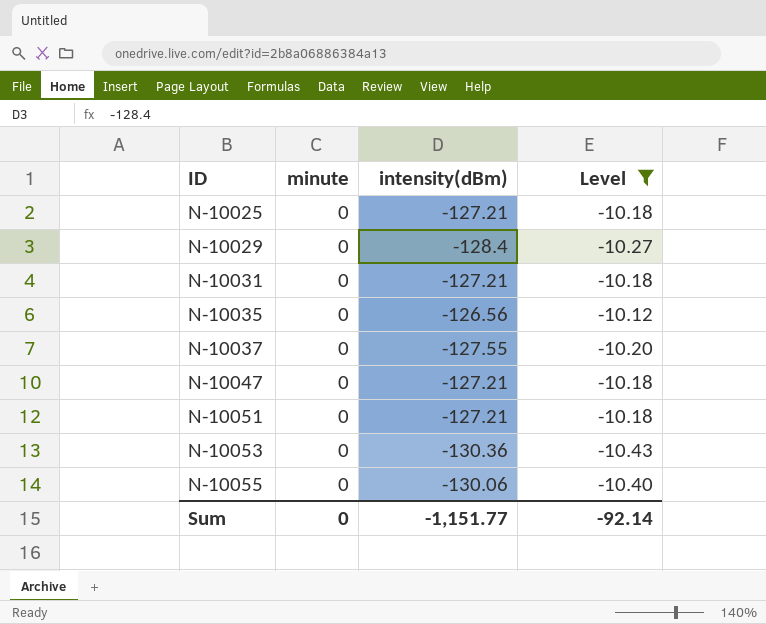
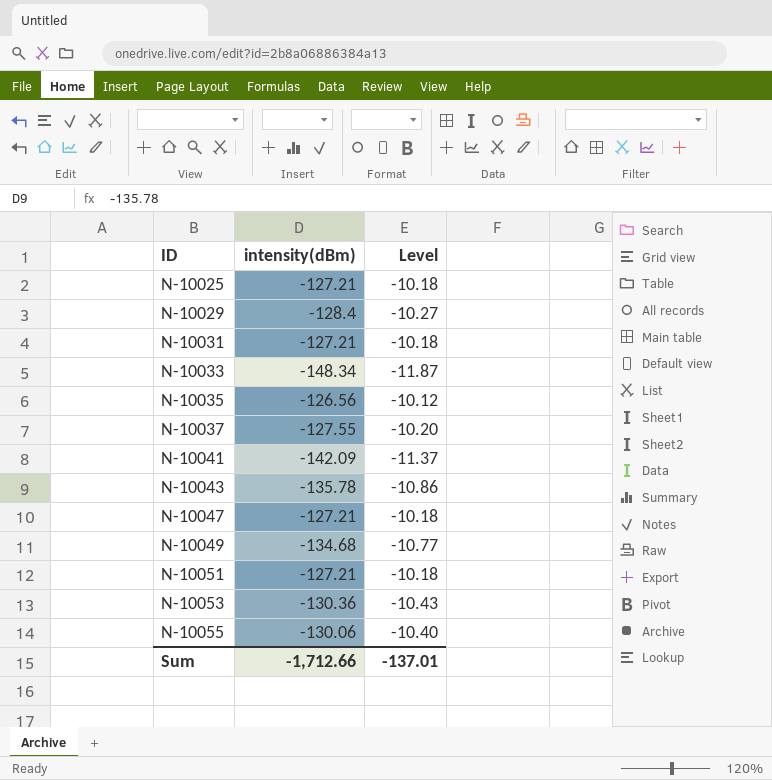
filter: Level >= -10.43 -> none
column minute | position: 2 -> none
Sum | intensity(dBm): -1,151.77 -> -1,712.66
Sum | Level: -92.14 -> -137.01

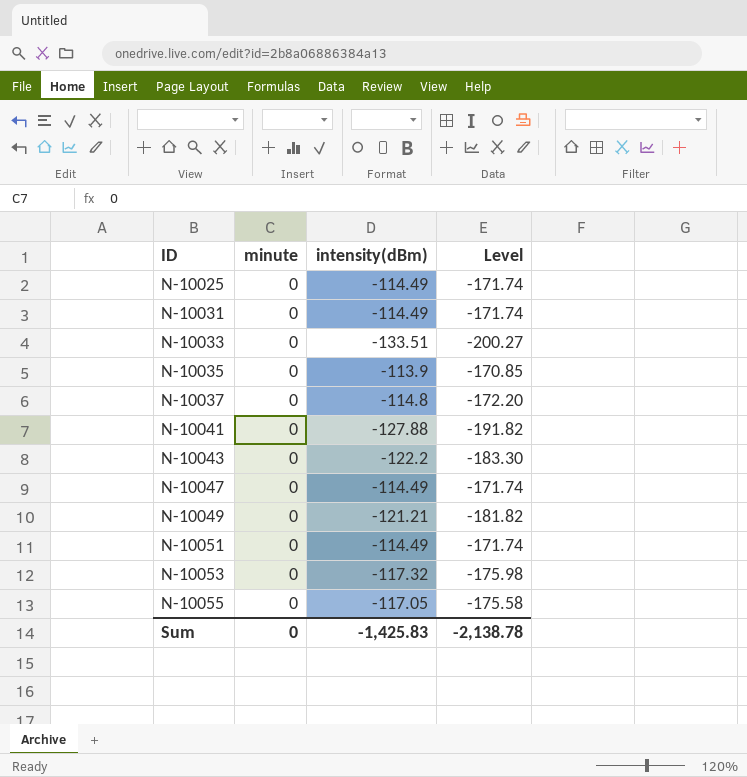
column minute | position: none -> 2
column Level | formula: [intensity(dBm)] * 0.08 -> [intensity(dBm)] * 1.5
row N-10029: -128.4 | -10.27 -> none
N-10025 | intensity(dBm): -127.21 -> -114.49
N-10031 | intensity(dBm): -127.21 -> -114.49
N-10033 | intensity(dBm): -148.34 -> -133.51
N-10035 | intensity(dBm): -126.56 -> -113.9
N-10037 | intensity(dBm): -127.55 -> -114.8
N-10041 | intensity(dBm): -142.09 -> -127.88
N-10043 | intensity(dBm): -135.78 -> -122.2
N-10047 | intensity(dBm): -127.21 -> -114.49
N-10049 | intensity(dBm): -134.68 -> -121.21
N-10051 | intensity(dBm): -127.21 -> -114.49
N-10053 | intensity(dBm): -130.36 -> -117.32
N-10055 | intensity(dBm): -130.06 -> -117.05
Sum | intensity(dBm): -1,712.66 -> -1,425.83
Sum | Level: -137.01 -> -2,138.78

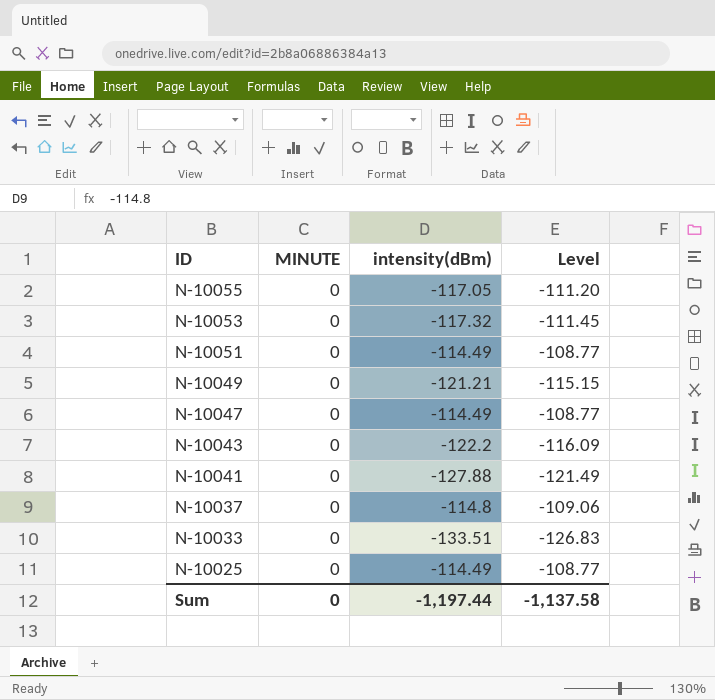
row order: ID ascending -> ID descending
column name: minute -> MINUTE
column Level | formula: [intensity(dBm)] * 1.5 -> [intensity(dBm)] * 0.95
row N-10031: 0 | -114.49 | -171.74 -> none
row N-10035: 0 | -113.9 | -170.85 -> none
Sum | intensity(dBm): -1,425.83 -> -1,197.44
Sum | Level: -2,138.78 -> -1,137.58

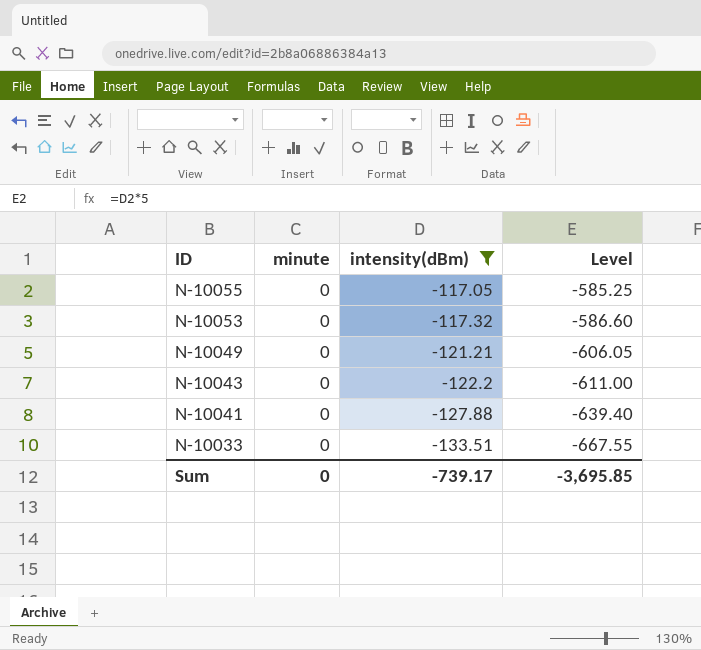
filter: none -> intensity(dBm) <= -117.05
column name: MINUTE -> minute
column Level | formula: [intensity(dBm)] * 0.95 -> [intensity(dBm)] * 5
Sum | intensity(dBm): -1,197.44 -> -739.17
Sum | Level: -1,137.58 -> -3,695.85

